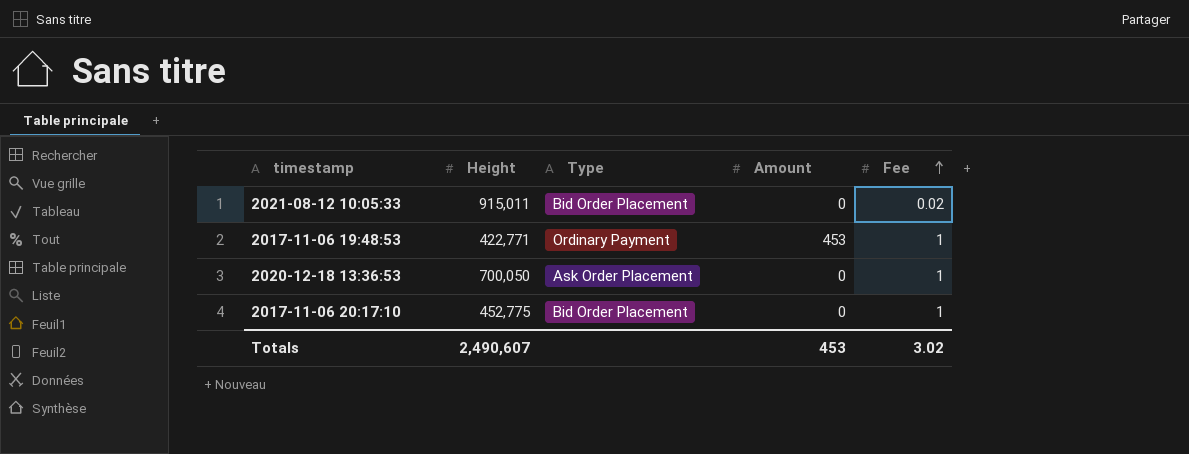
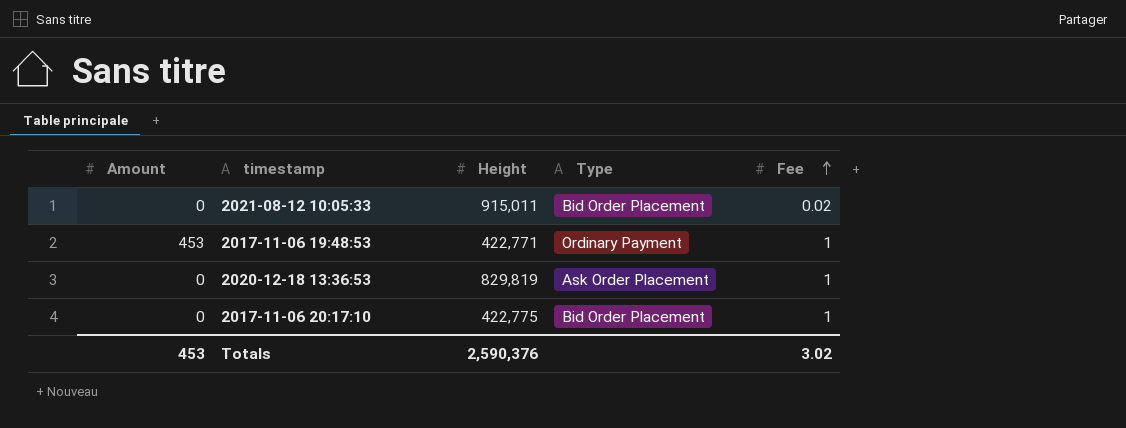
column Amount | position: 4 -> 1
2020-12-18 13:36:53 | Height: 700,050 -> 829,819
2017-11-06 20:17:10 | Height: 452,775 -> 422,775
Totals | Height: 2,490,607 -> 2,590,376

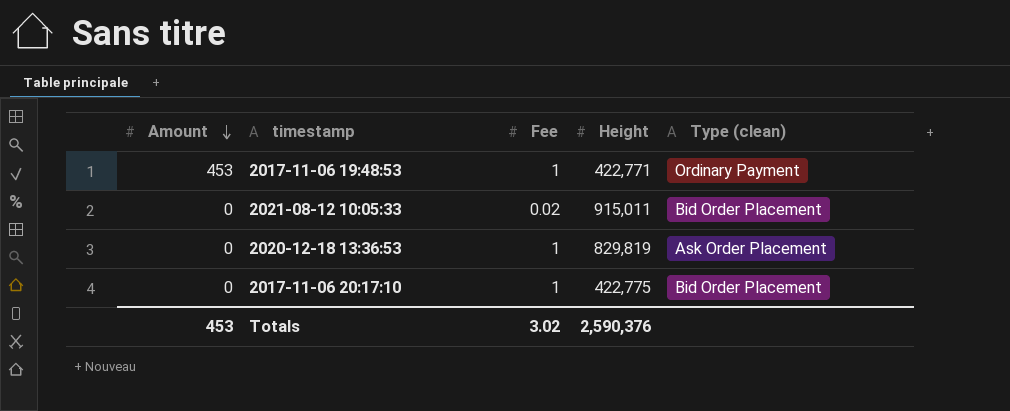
row order: Fee ascending -> Amount descending
column Fee | position: 5 -> 3
column name: Type -> Type (clean)

